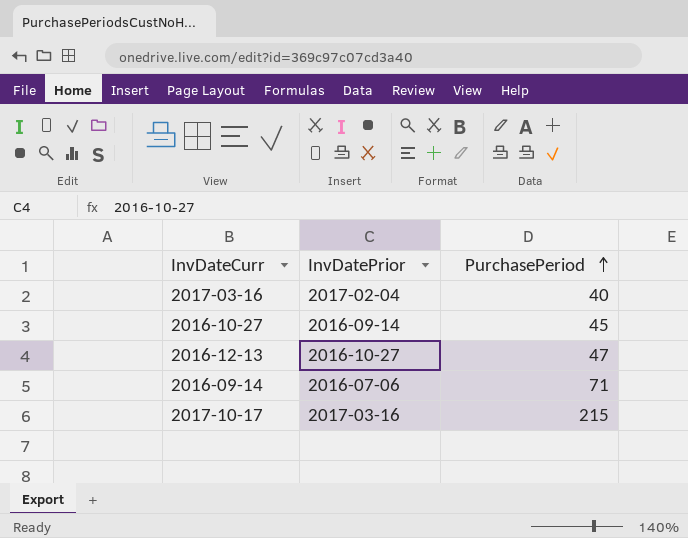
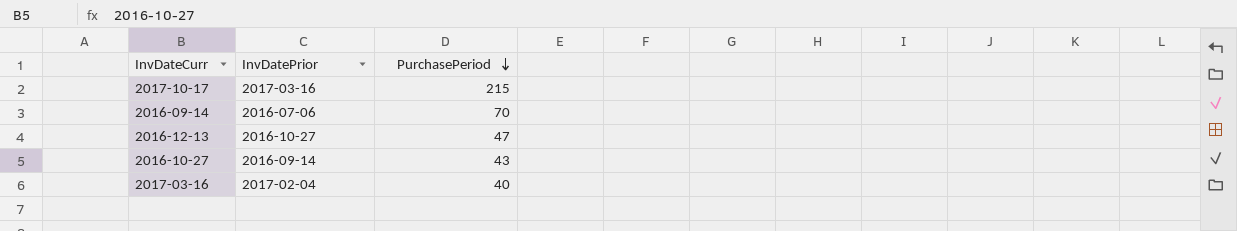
row order: PurchasePeriod ascending -> PurchasePeriod descending
2016-09-14 | PurchasePeriod: 71 -> 70
2016-10-27 | PurchasePeriod: 45 -> 43

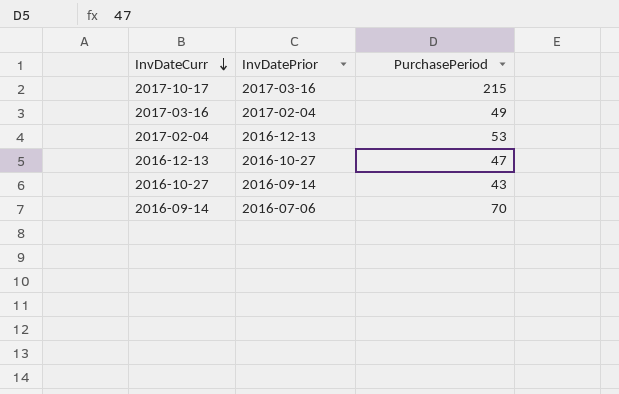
row order: PurchasePeriod descending -> InvDateCurr descending
2017-03-16 | PurchasePeriod: 40 -> 49
row 2017-02-04: none -> 2016-12-13 | 53

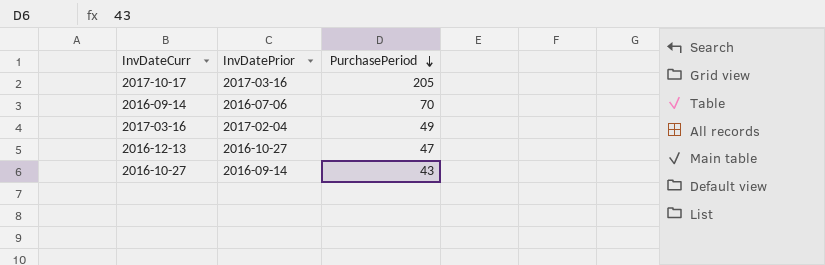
row order: InvDateCurr descending -> PurchasePeriod descending
row 2017-02-04: 2016-12-13 | 53 -> none
2017-10-17 | PurchasePeriod: 215 -> 205

